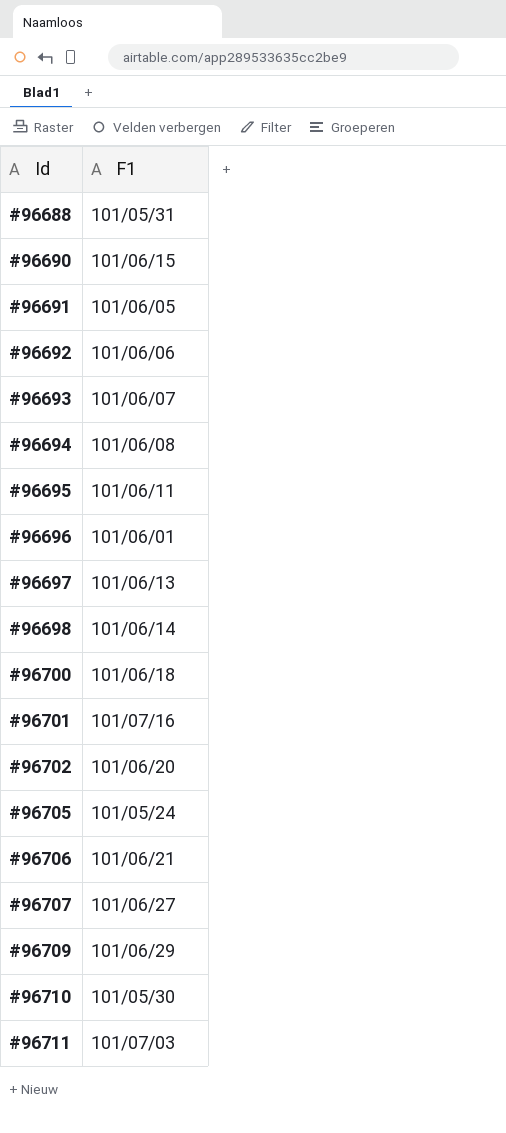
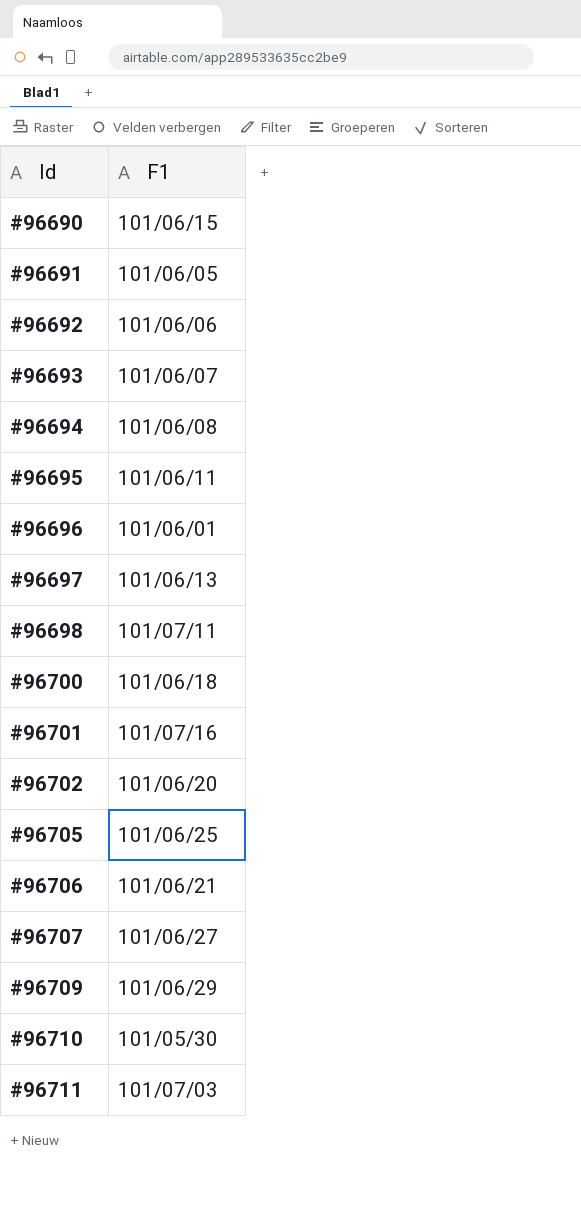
row #96688: 101/05/31 -> none
#96698 | F1: 101/06/14 -> 101/07/11
#96705 | F1: 101/05/24 -> 101/06/25

